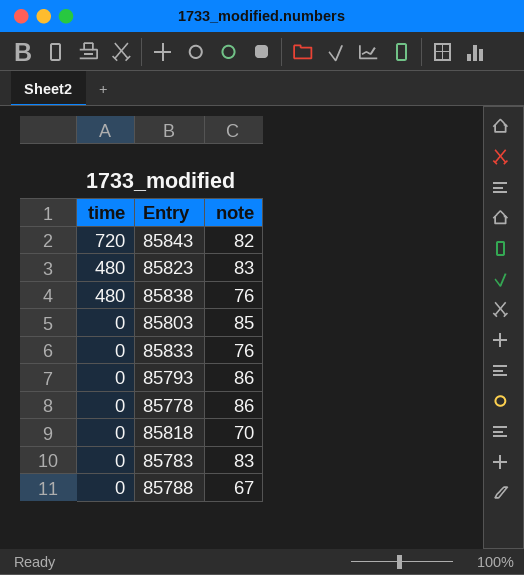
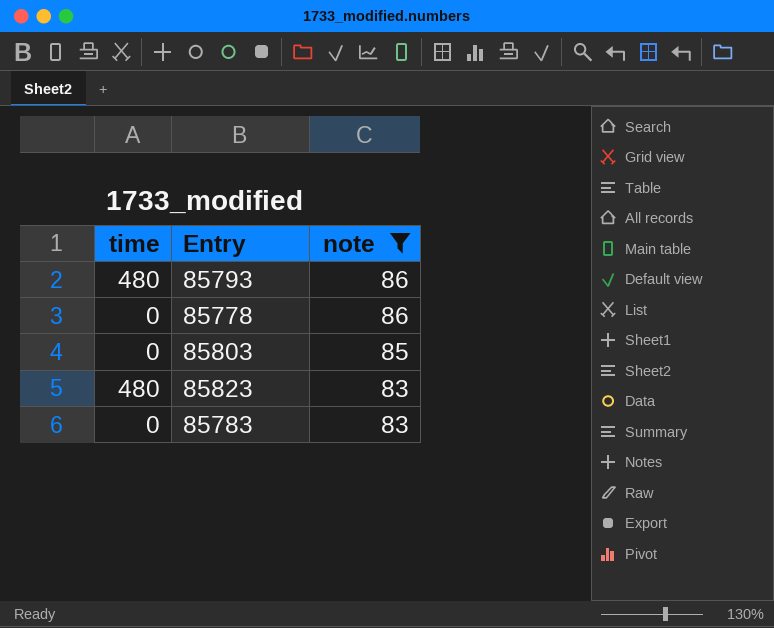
filter: none -> note >= 83
row order: time descending -> note descending
85793 | time: 0 -> 480

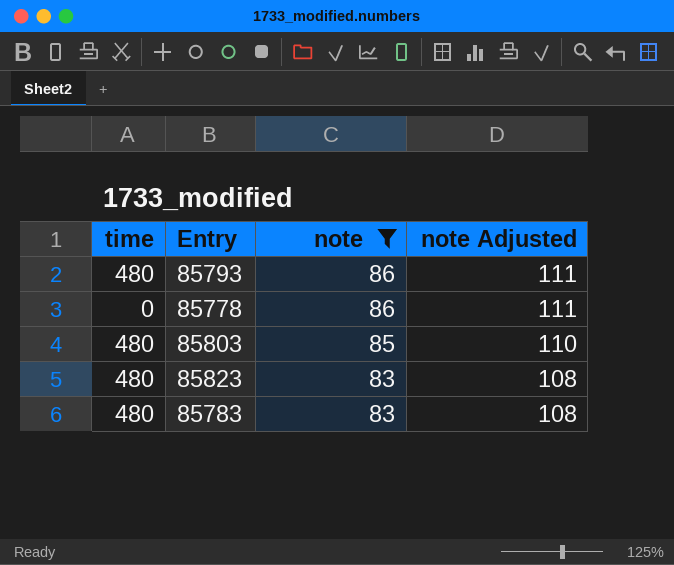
column note Adjusted | formula: none -> [note] + 25
85803 | time: 0 -> 480
85783 | time: 0 -> 480

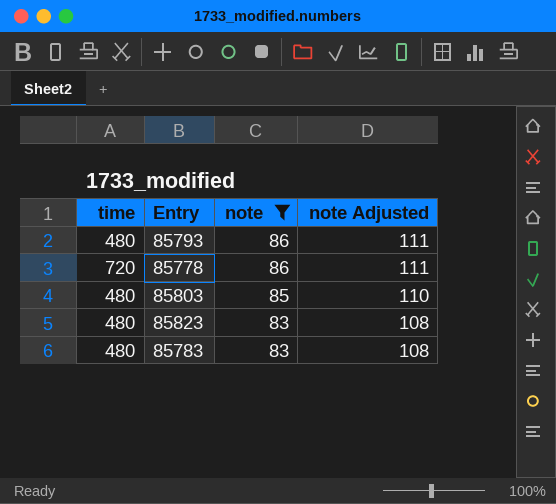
85778 | time: 0 -> 720

